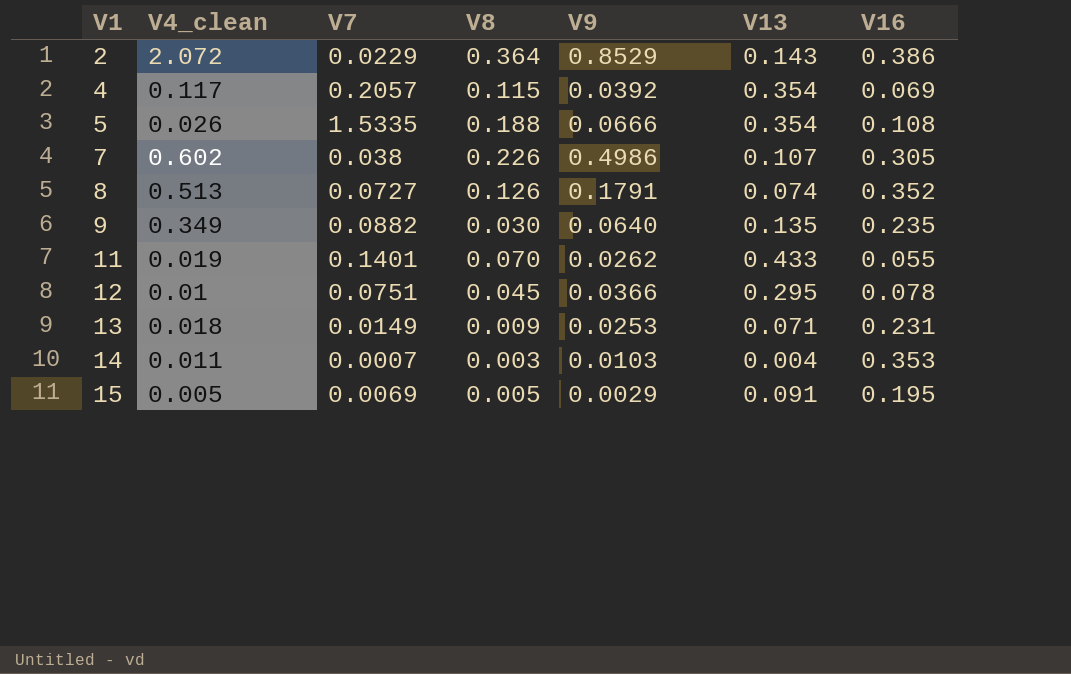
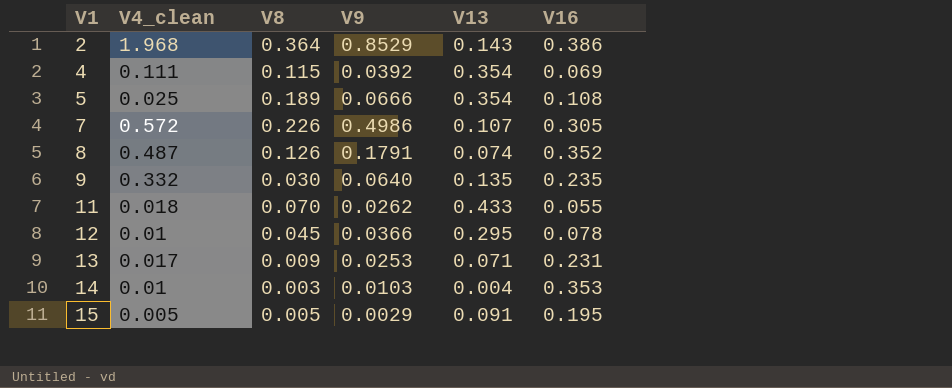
column V7 | position: 3 -> none
2 | V4_clean: 2.072 -> 1.968
4 | V4_clean: 0.117 -> 0.111
5 | V4_clean: 0.026 -> 0.025
5 | V8: 0.188 -> 0.189
7 | V4_clean: 0.602 -> 0.572
8 | V4_clean: 0.513 -> 0.487
9 | V4_clean: 0.349 -> 0.332
11 | V4_clean: 0.019 -> 0.018
13 | V4_clean: 0.018 -> 0.017
14 | V4_clean: 0.011 -> 0.01

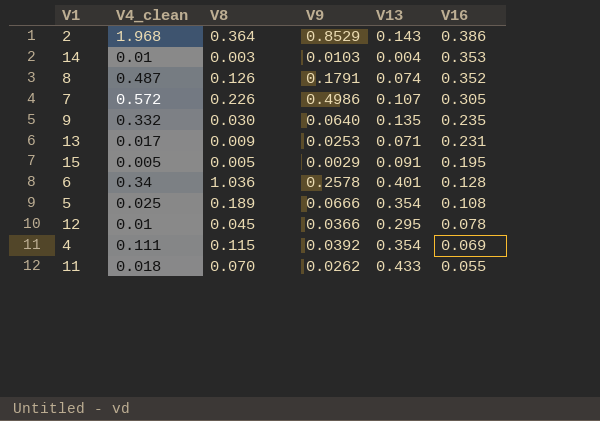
row order: V1 ascending -> V16 descending
row 6: none -> 0.34 | 1.036 | 0.2578 | 0.401 | 0.128

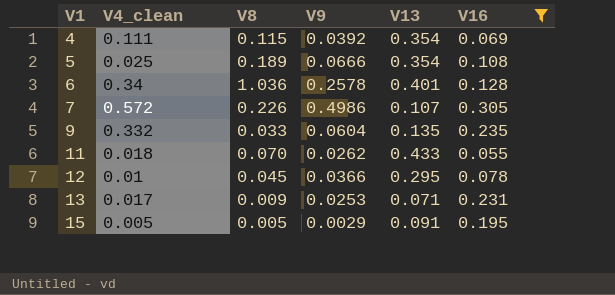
filter: none -> V16 <= 0.305
row order: V16 descending -> V1 ascending
9 | V8: 0.030 -> 0.033
9 | V9: 0.0640 -> 0.0604

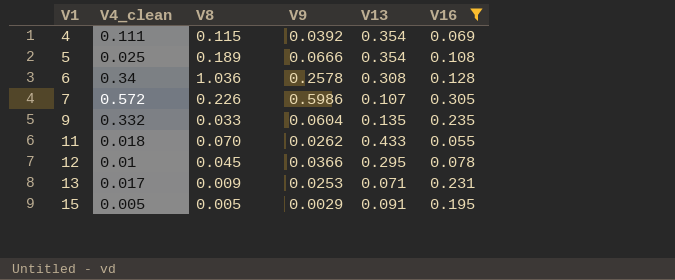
6 | V13: 0.401 -> 0.308
7 | V9: 0.4986 -> 0.5986

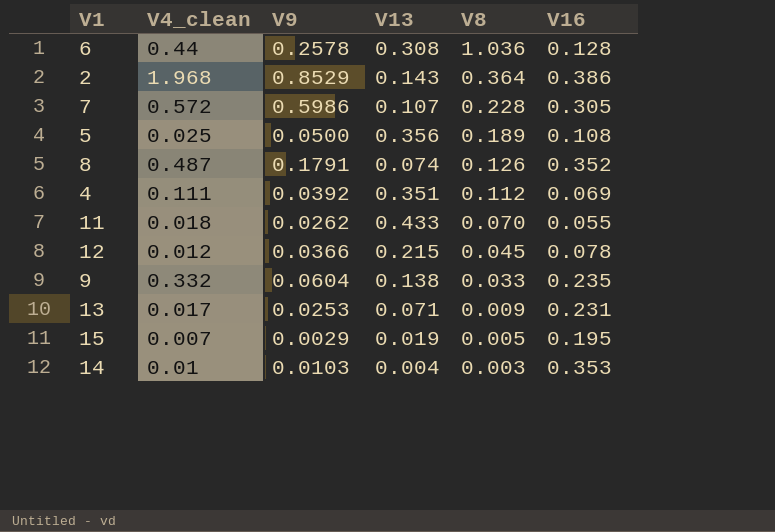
filter: V16 <= 0.305 -> none
row order: V1 ascending -> V8 descending
column V8 | position: 3 -> 5
6 | V4_clean: 0.34 -> 0.44
7 | V8: 0.226 -> 0.228
5 | V9: 0.0666 -> 0.0500
5 | V13: 0.354 -> 0.356
4 | V13: 0.354 -> 0.351
4 | V8: 0.115 -> 0.112
12 | V4_clean: 0.01 -> 0.012
12 | V13: 0.295 -> 0.215
9 | V13: 0.135 -> 0.138
15 | V4_clean: 0.005 -> 0.007
15 | V13: 0.091 -> 0.019

